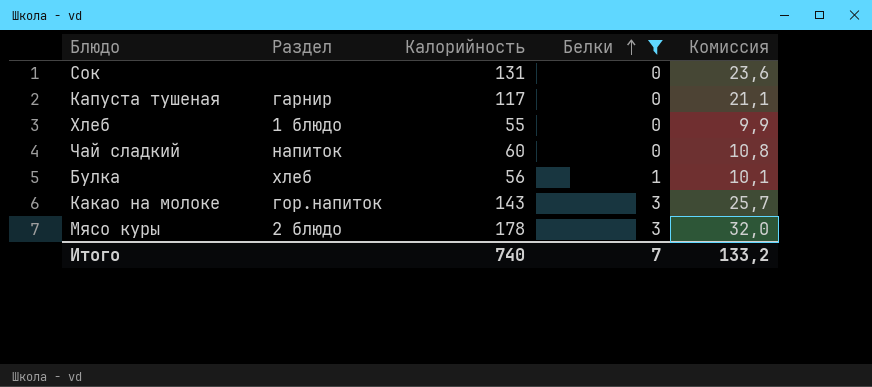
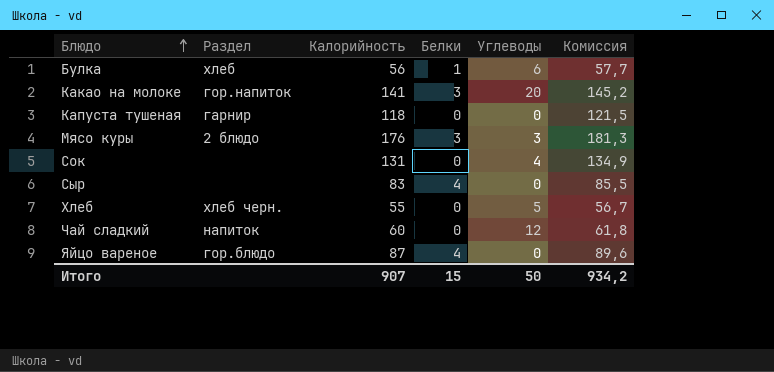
filter: Белки != 4 -> none
row order: Белки ascending -> Блюдо ascending
column Углеводы | position: none -> 5
column Комиссия | formula: [Калорийность] * 0,18 -> [Калорийность] * 1,03
Какао на молоке | Калорийность: 143 -> 141
Капуста тушеная | Калорийность: 117 -> 118
Мясо куры | Калорийность: 178 -> 176
Хлеб | Раздел: 1 блюдо -> хлеб черн.
Итого | Калорийность: 740 -> 907
Итого | Белки: 7 -> 15
Итого | Комиссия: 133,2 -> 934,2

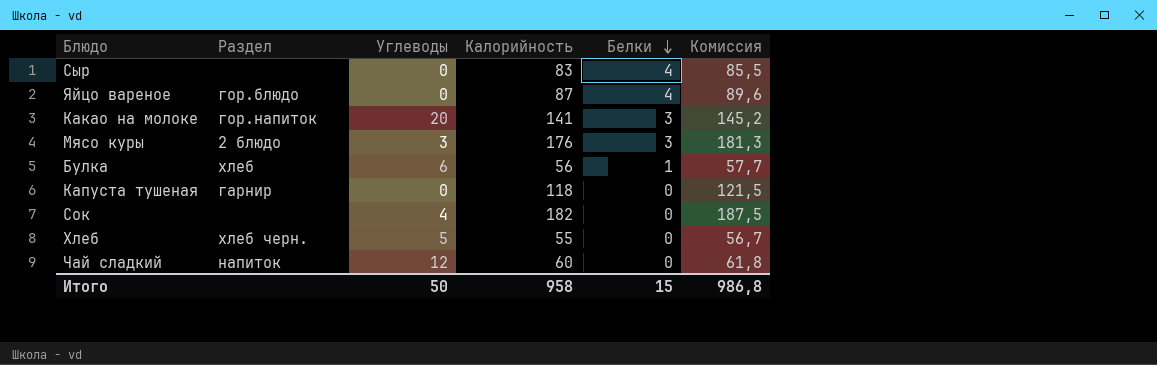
row order: Блюдо ascending -> Белки descending
column Углеводы | position: 5 -> 3
Сок | Калорийность: 131 -> 182
Сок | Комиссия: 134,9 -> 187,5
Итого | Калорийность: 907 -> 958
Итого | Комиссия: 934,2 -> 986,8

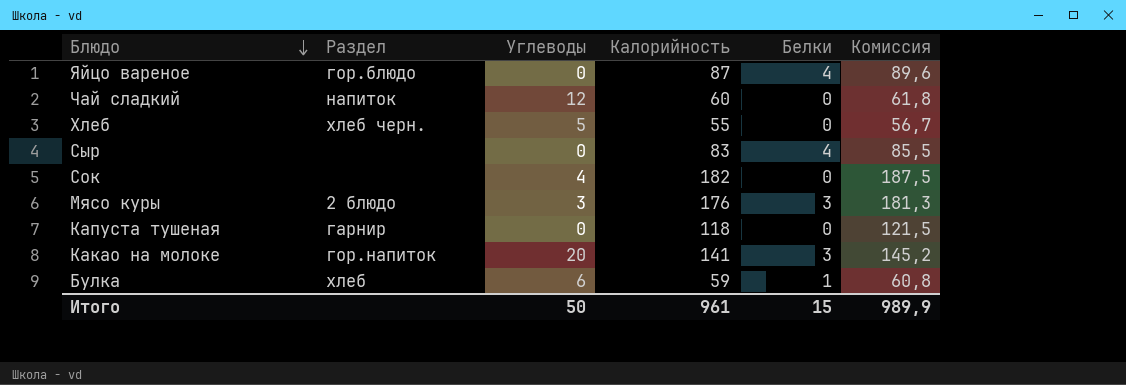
row order: Белки descending -> Блюдо descending
Булка | Калорийность: 56 -> 59
Булка | Комиссия: 57,7 -> 60,8
Итого | Калорийность: 958 -> 961
Итого | Комиссия: 986,8 -> 989,9

